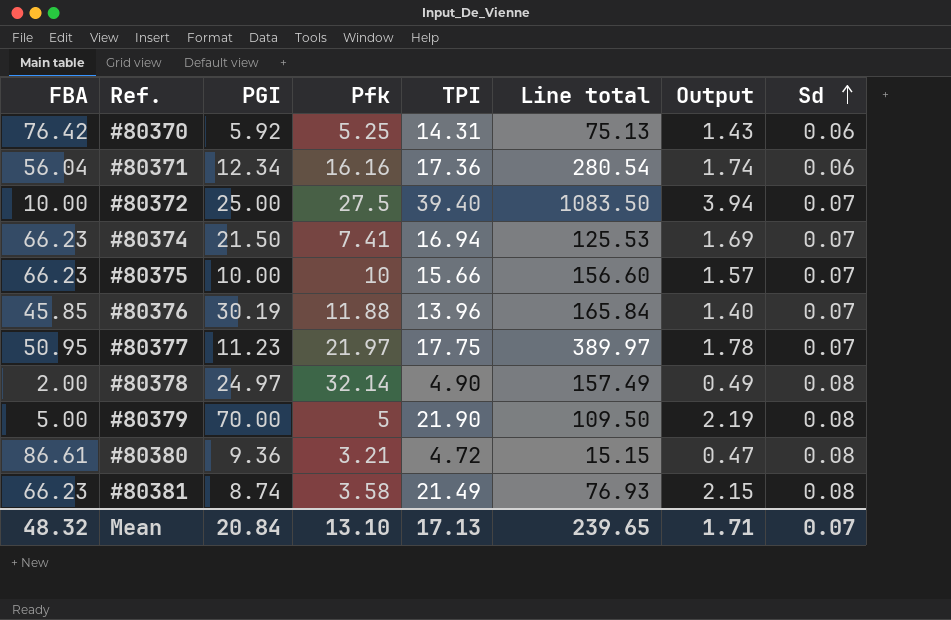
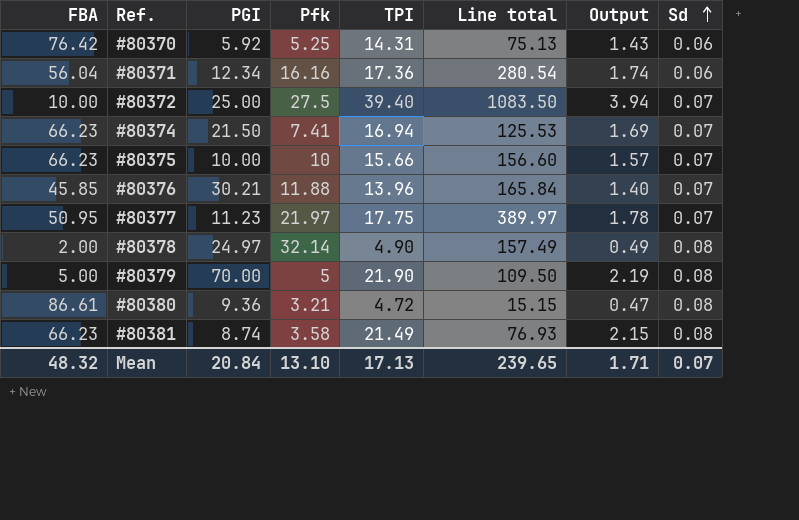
#80376 | PGI: 30.19 -> 30.21

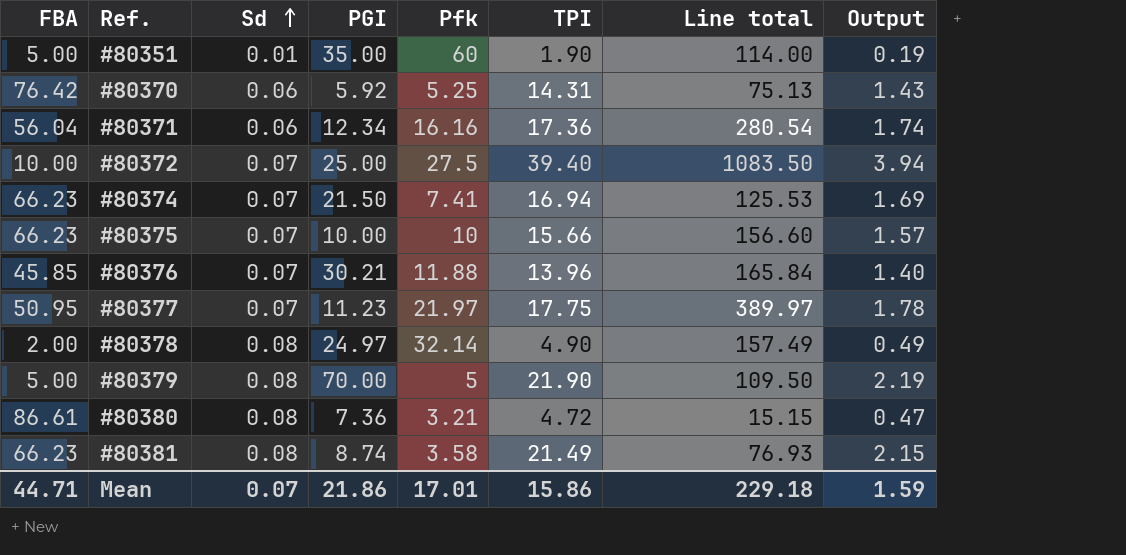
column Sd | position: 8 -> 3
row #80351: none -> 5.00 | 0.01 | 35.00 | 60 | 1.90 | 114.00 | 0.19
#80380 | PGI: 9.36 -> 7.36
Mean | FBA: 48.32 -> 44.71
Mean | PGI: 20.84 -> 21.86
Mean | Pfk: 13.10 -> 17.01
Mean | TPI: 17.13 -> 15.86
Mean | Line total: 239.65 -> 229.18
Mean | Output: 1.71 -> 1.59

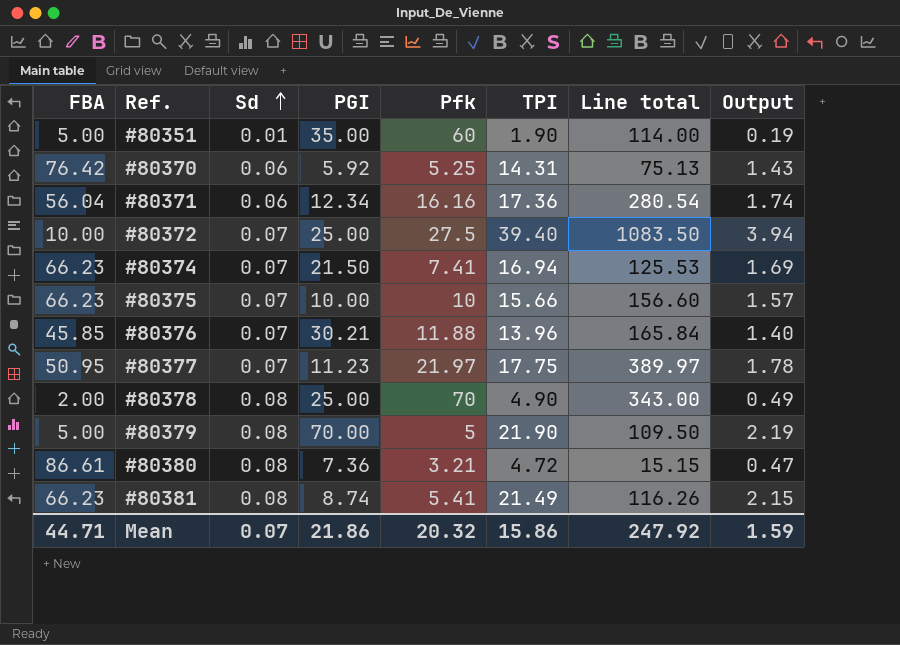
#80378 | PGI: 24.97 -> 25.00
#80378 | Pfk: 32.14 -> 70
#80378 | Line total: 157.49 -> 343.00
#80381 | Pfk: 3.58 -> 5.41
#80381 | Line total: 76.93 -> 116.26
Mean | Pfk: 17.01 -> 20.32
Mean | Line total: 229.18 -> 247.92

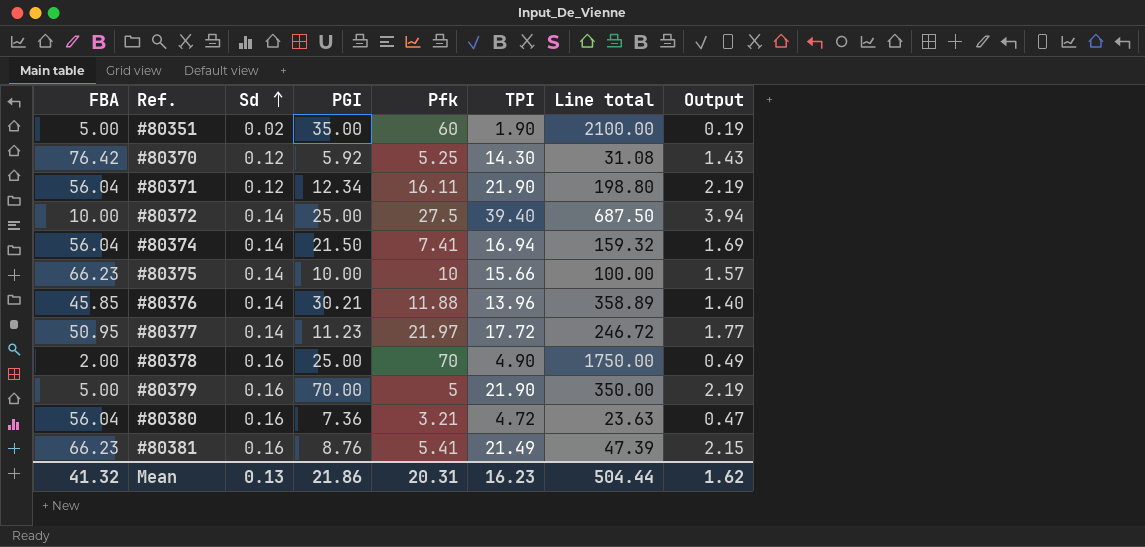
column Line total | formula: [Pfk] * [TPI] -> [PGI] * [Pfk]
#80351 | Sd: 0.01 -> 0.02
#80370 | Sd: 0.06 -> 0.12
#80370 | TPI: 14.31 -> 14.30
#80371 | Sd: 0.06 -> 0.12
#80371 | Pfk: 16.16 -> 16.11
#80371 | TPI: 17.36 -> 21.90
#80371 | Output: 1.74 -> 2.19
#80372 | Sd: 0.07 -> 0.14
#80374 | FBA: 66.23 -> 56.04
#80374 | Sd: 0.07 -> 0.14
#80375 | Sd: 0.07 -> 0.14
#80376 | Sd: 0.07 -> 0.14
#80377 | Sd: 0.07 -> 0.14
#80377 | TPI: 17.75 -> 17.72
#80377 | Output: 1.78 -> 1.77
#80378 | Sd: 0.08 -> 0.16
#80379 | Sd: 0.08 -> 0.16
#80380 | FBA: 86.61 -> 56.04
#80380 | Sd: 0.08 -> 0.16
#80381 | Sd: 0.08 -> 0.16
#80381 | PGI: 8.74 -> 8.76
Mean | FBA: 44.71 -> 41.32
Mean | Sd: 0.07 -> 0.13
Mean | Pfk: 20.32 -> 20.31
Mean | TPI: 15.86 -> 16.23
Mean | Line total: 247.92 -> 504.44
Mean | Output: 1.59 -> 1.62

